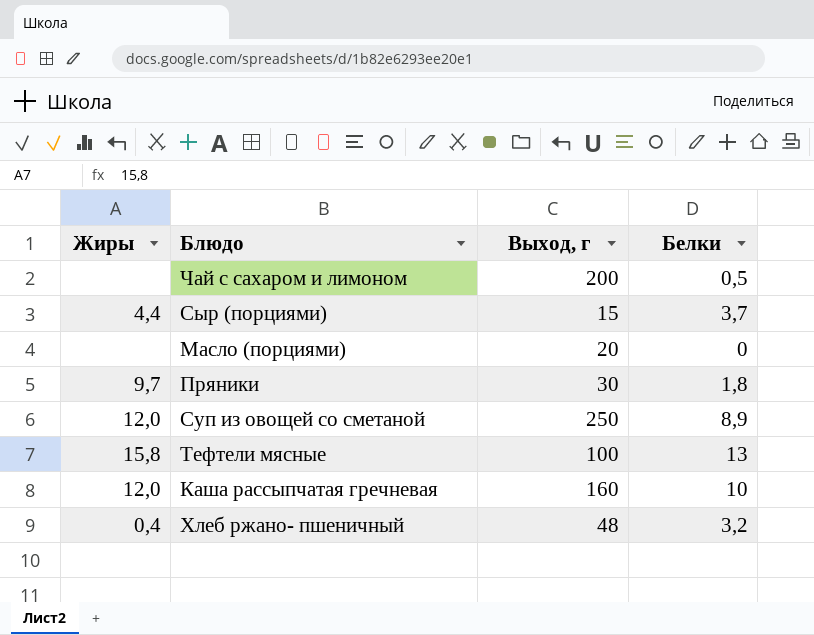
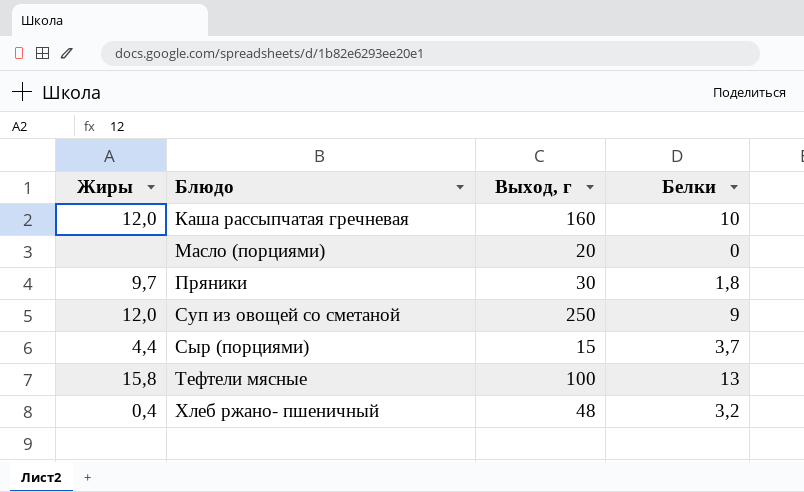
row order: none -> Блюдо ascending
row Чай с сахаром и лимоном: none | 200 | 0,5 -> none
Суп из овощей со сметаной | Белки: 8,9 -> 9

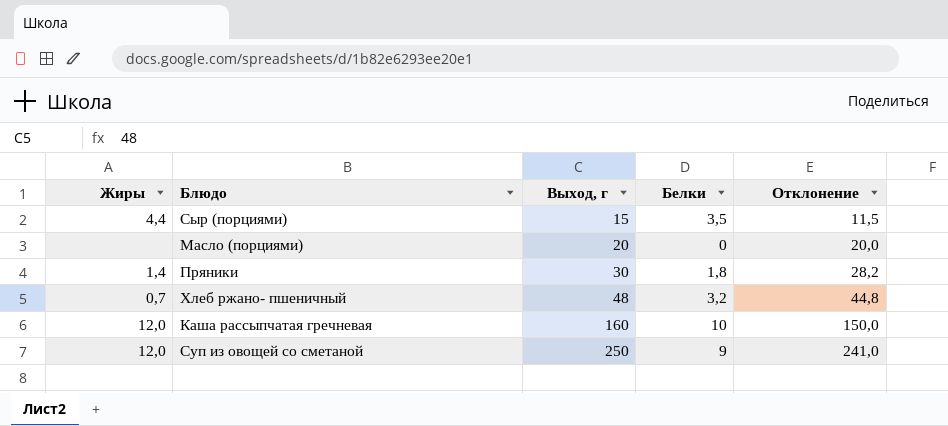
row order: Блюдо ascending -> Выход, г ascending
column Отклонение | formula: none -> [Выход, г] - [Белки]
row Тефтели мясные: 15,8 | 100 | 13 -> none
Сыр (порциями) | Белки: 3,7 -> 3,5
Пряники | Жиры: 9,7 -> 1,4
Хлеб ржано- пшеничный | Жиры: 0,4 -> 0,7

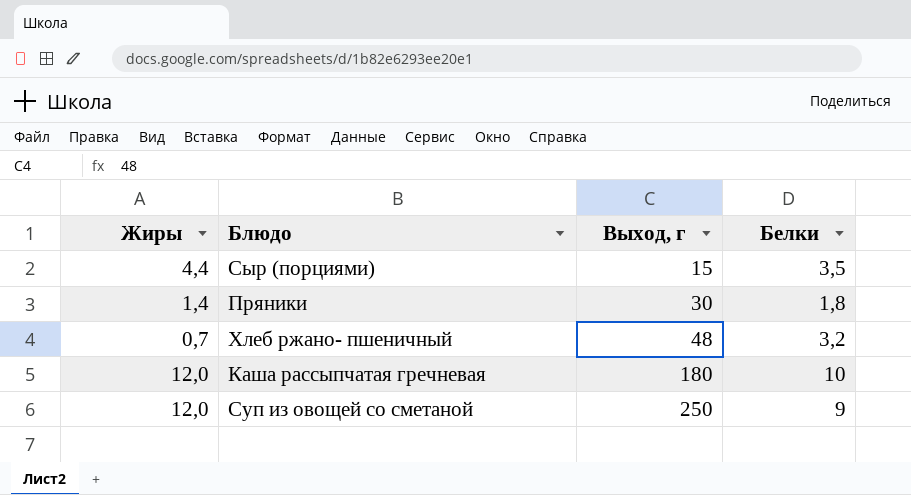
column Отклонение | formula: [Выход, г] - [Белки] -> none
row Масло (порциями): none | 20 | 0 | 20,0 -> none
Каша рассыпчатая гречневая | Выход, г: 160 -> 180

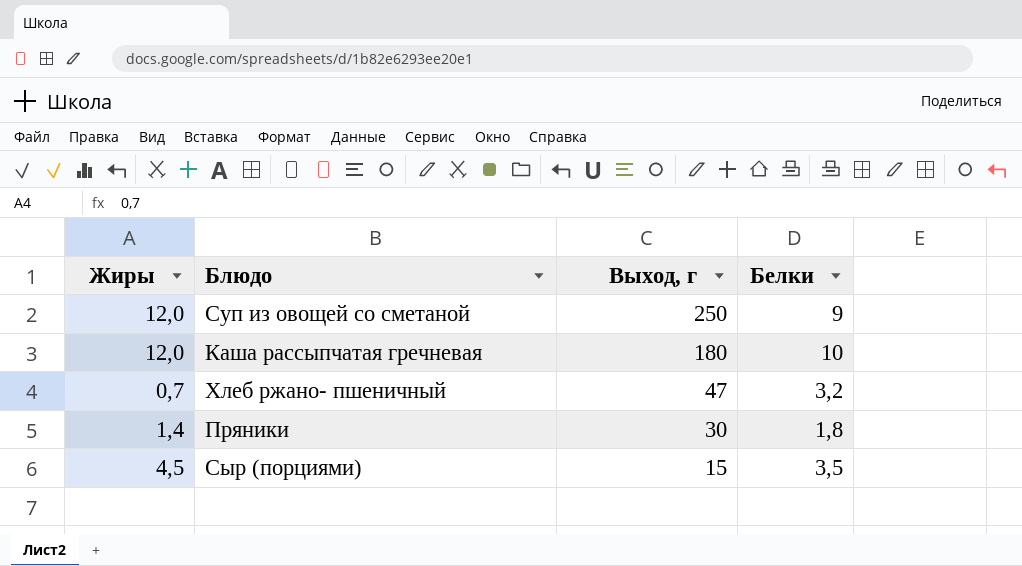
row order: Выход, г ascending -> Выход, г descending
Хлеб ржано- пшеничный | Выход, г: 48 -> 47
Сыр (порциями) | Жиры: 4,4 -> 4,5

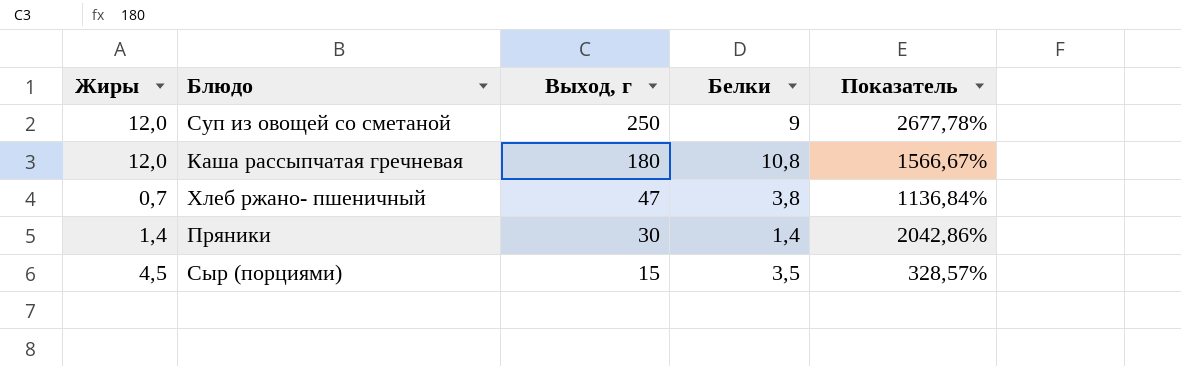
column Показатель | formula: none -> ([Выход, г] - [Белки]) / [Белки]
Каша рассыпчатая гречневая | Белки: 10 -> 10,8
Хлеб ржано- пшеничный | Белки: 3,2 -> 3,8
Пряники | Белки: 1,8 -> 1,4

